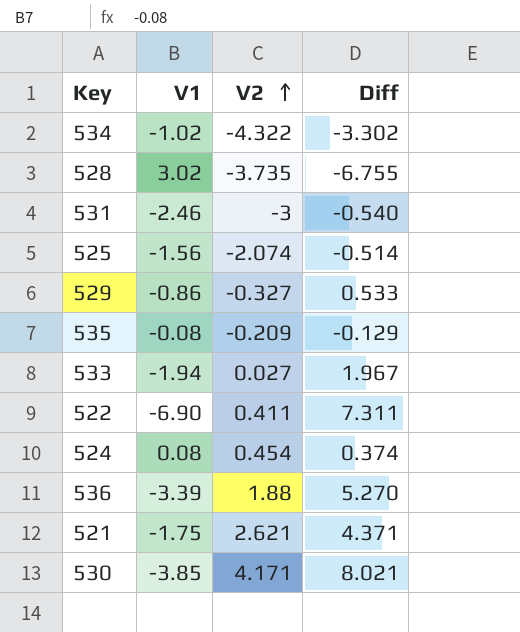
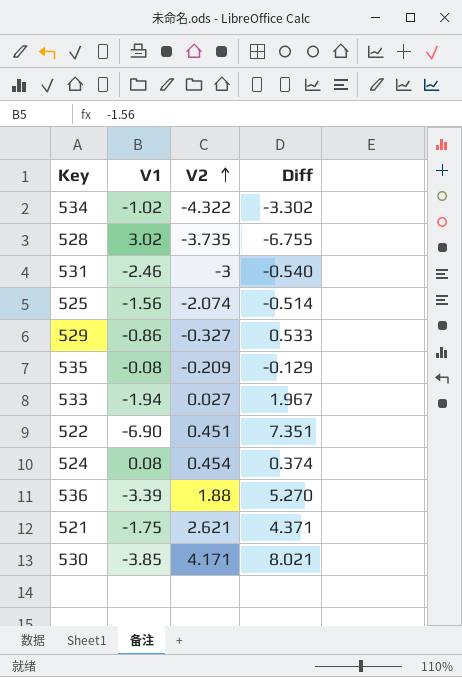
522 | V2: 0.411 -> 0.451
522 | Diff: 7.311 -> 7.351

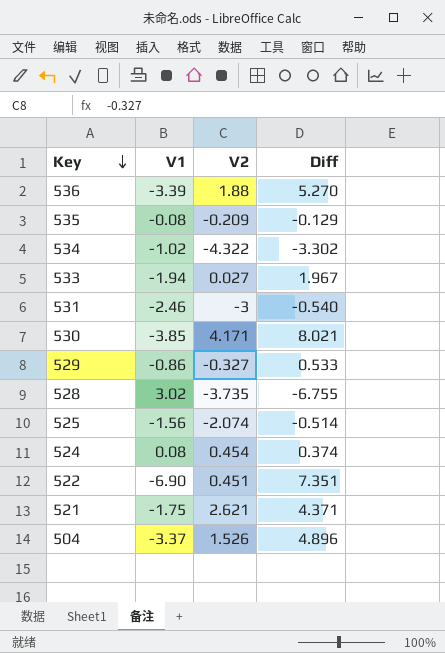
row order: V2 ascending -> Key descending
row 504: none -> -3.37 | 1.526 | 4.896

